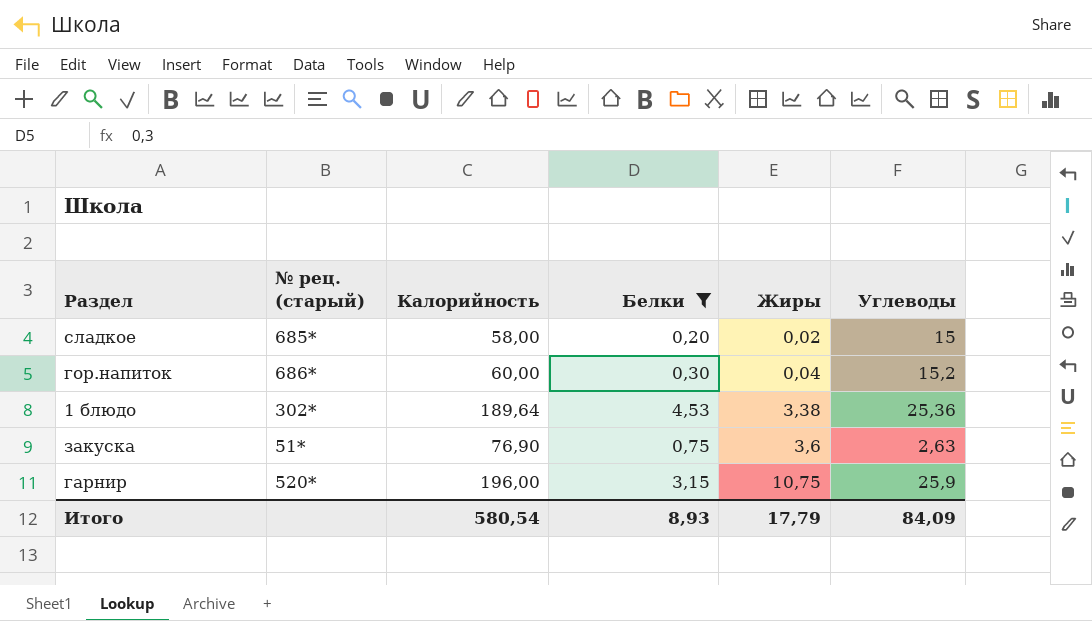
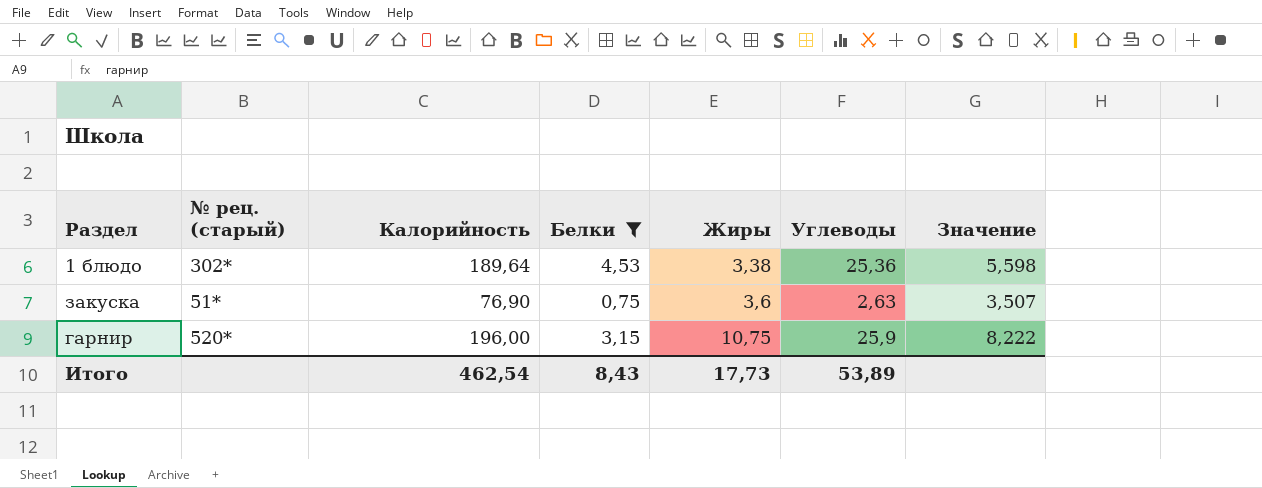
column Значение | formula: none -> [Углеводы] / [Белки]
row сладкое: 685* | 58,00 | 0,20 | 0,02 | 15 -> none
row гор.напиток: 686* | 60,00 | 0,30 | 0,04 | 15,2 -> none
Итого | Калорийность: 580,54 -> 462,54
Итого | Белки: 8,93 -> 8,43
Итого | Жиры: 17,79 -> 17,73
Итого | Углеводы: 84,09 -> 53,89

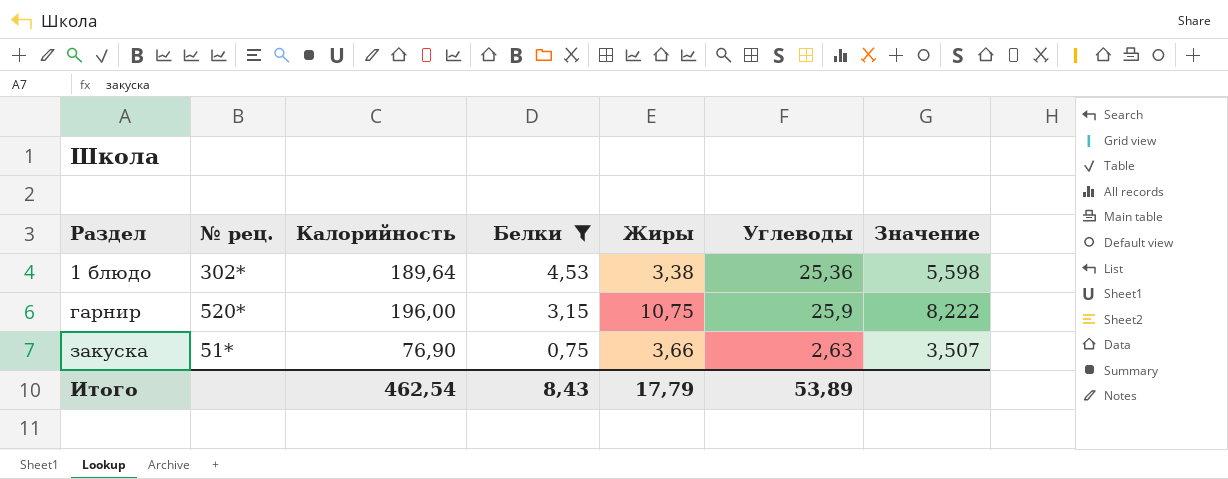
row order: Жиры ascending -> Раздел ascending
column name: № рец. (старый) -> № рец.
закуска | Жиры: 3,6 -> 3,66
Итого | Жиры: 17,73 -> 17,79

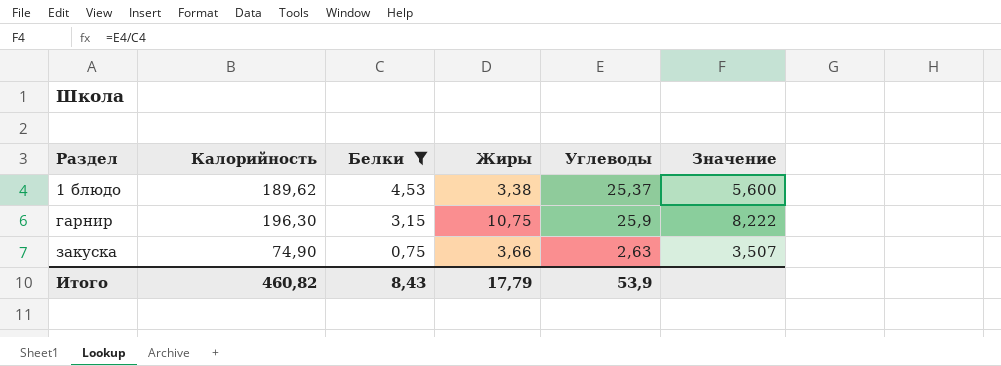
column № рец. | position: 2 -> none
1 блюдо | Калорийность: 189,64 -> 189,62
1 блюдо | Углеводы: 25,36 -> 25,37
1 блюдо | Значение: 5,598 -> 5,600
гарнир | Калорийность: 196,00 -> 196,30
закуска | Калорийность: 76,90 -> 74,90
Итого | Калорийность: 462,54 -> 460,82
Итого | Углеводы: 53,89 -> 53,9

